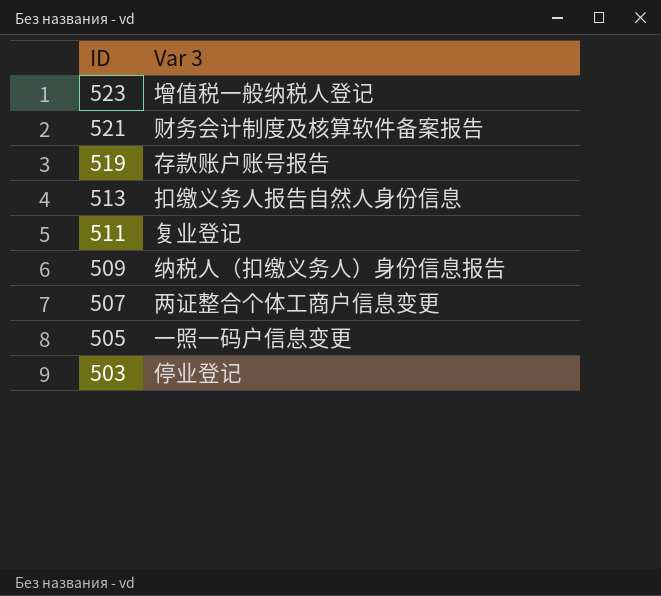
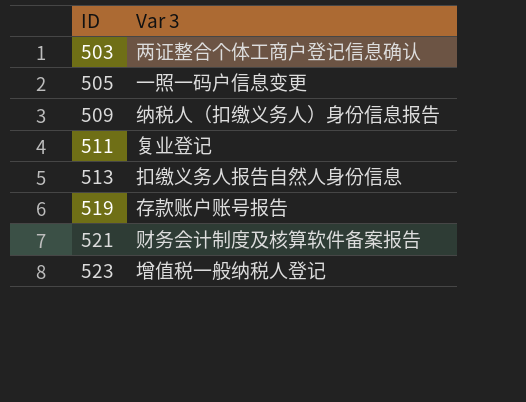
row order: ID descending -> ID ascending
row 507: 两证整合个体工商户信息变更 -> none
503 | Var 3: 停业登记 -> 两证整合个体工商户登记信息确认

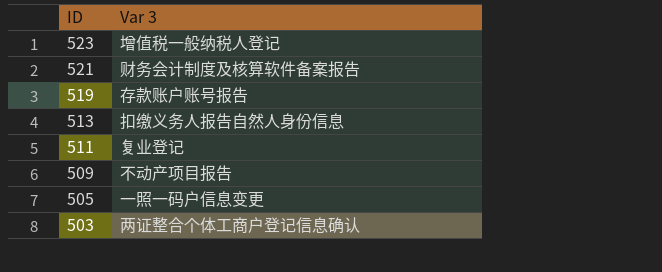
row order: ID ascending -> ID descending
509 | Var 3: 纳税人（扣缴义务人）身份信息报告 -> 不动产项目报告

